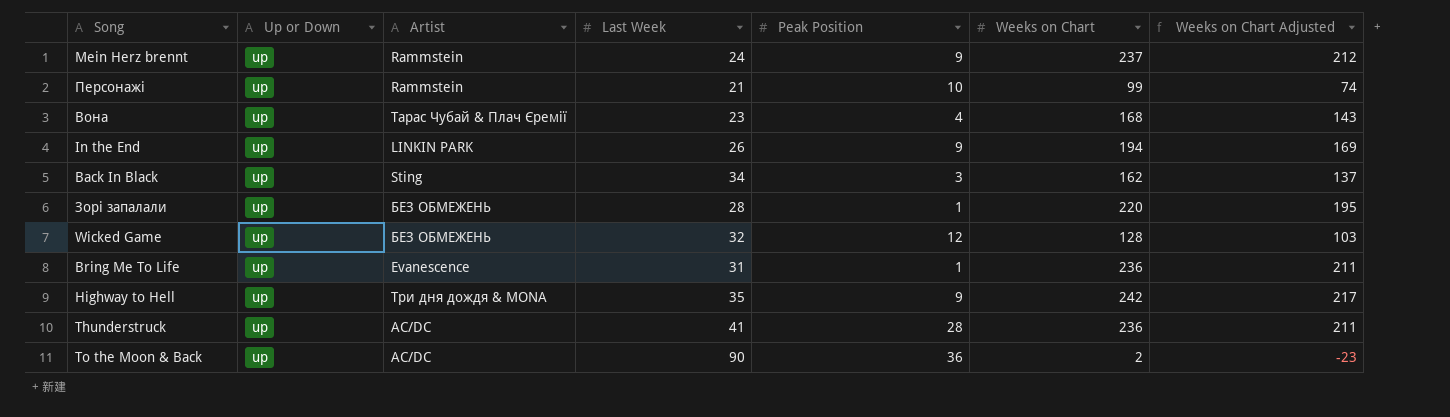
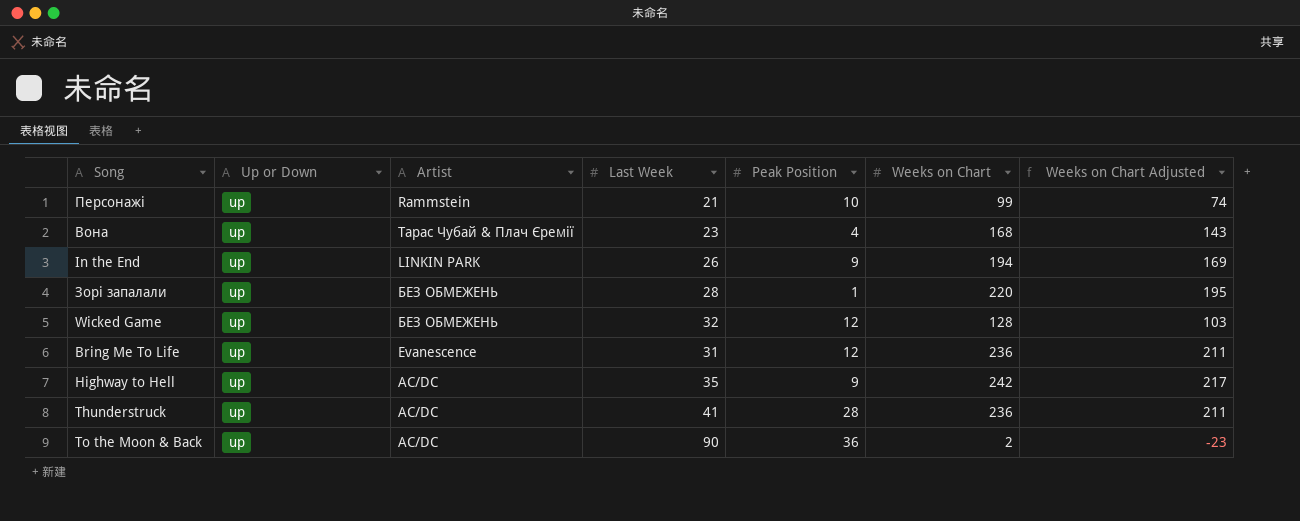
row Mein Herz brennt: up | Rammstein | 24 | 9 | 237 | 212 -> none
row Back In Black: up | Sting | 34 | 3 | 162 | 137 -> none
Bring Me To Life | Peak Position: 1 -> 12
Highway to Hell | Artist: Три дня дождя & MONA -> AC/DC

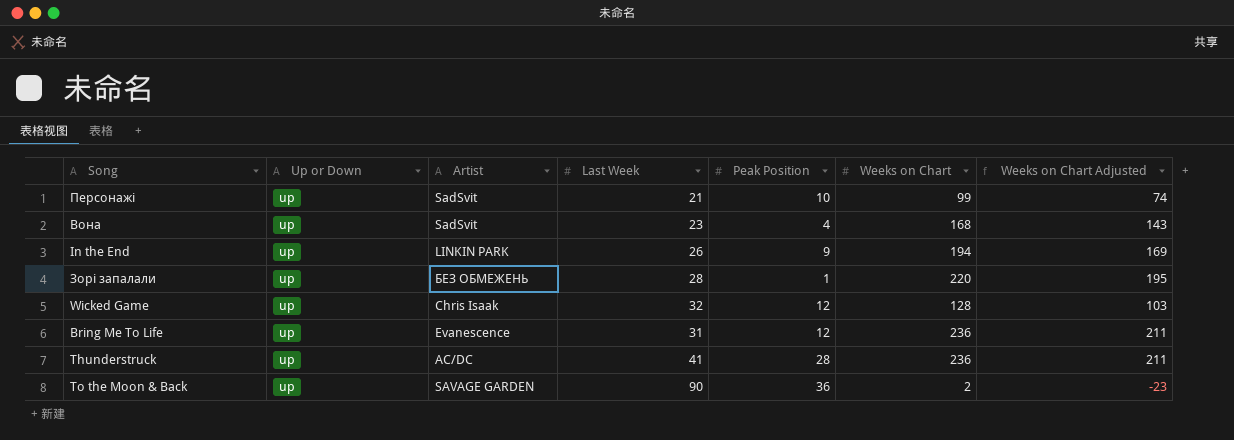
row Highway to Hell: up | AC/DC | 35 | 9 | 242 | 217 -> none
Персонажі | Artist: Rammstein -> SadSvit
Вона | Artist: Тарас Чубай & Плач Єремії -> SadSvit
Wicked Game | Artist: БЕЗ ОБМЕЖЕНЬ -> Chris Isaak
To the Moon & Back | Artist: AC/DC -> SAVAGE GARDEN

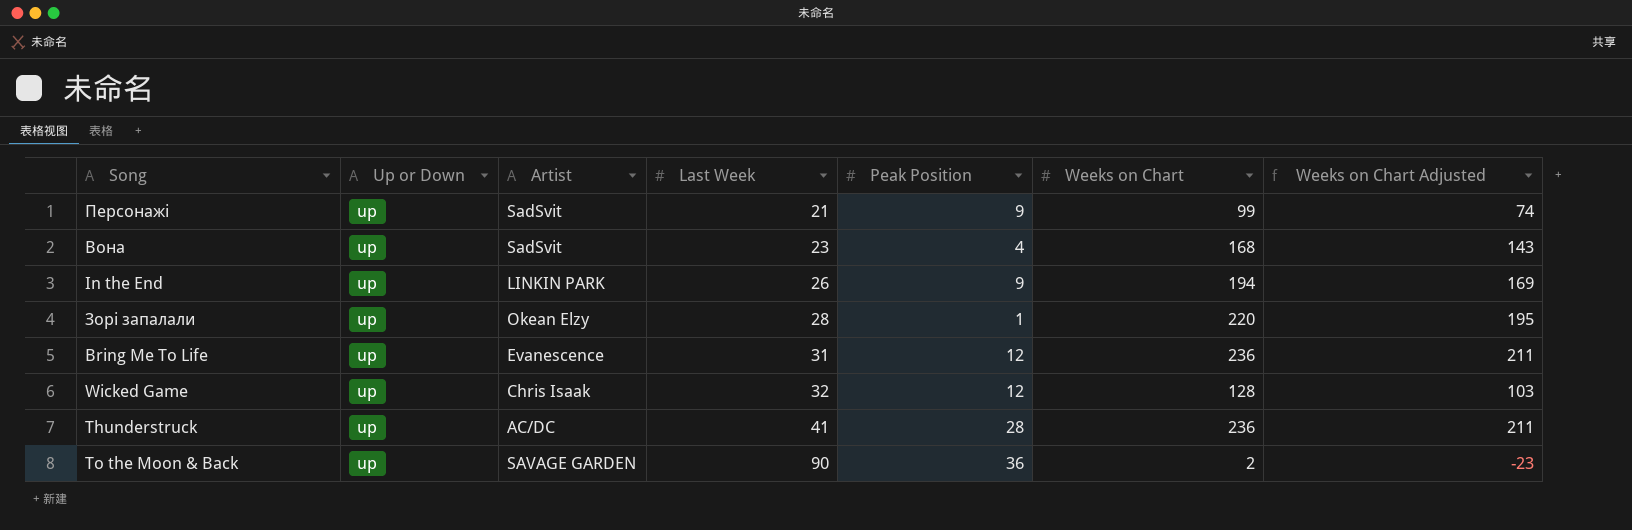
row order: none -> Last Week ascending
Персонажі | Peak Position: 10 -> 9
Зорі запалали | Artist: БЕЗ ОБМЕЖЕНЬ -> Okean Elzy

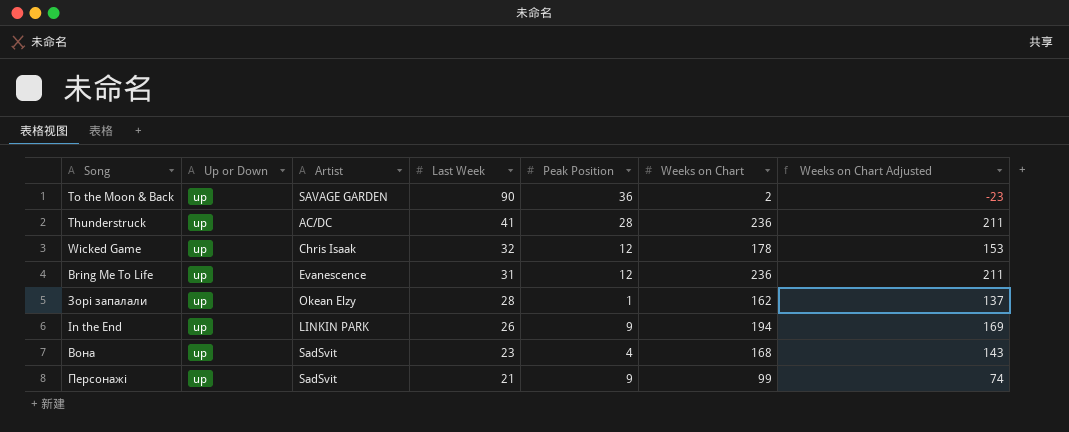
row order: Last Week ascending -> Last Week descending
Wicked Game | Weeks on Chart: 128 -> 178
Wicked Game | Weeks on Chart Adjusted: 103 -> 153
Зорі запалали | Weeks on Chart: 220 -> 162
Зорі запалали | Weeks on Chart Adjusted: 195 -> 137

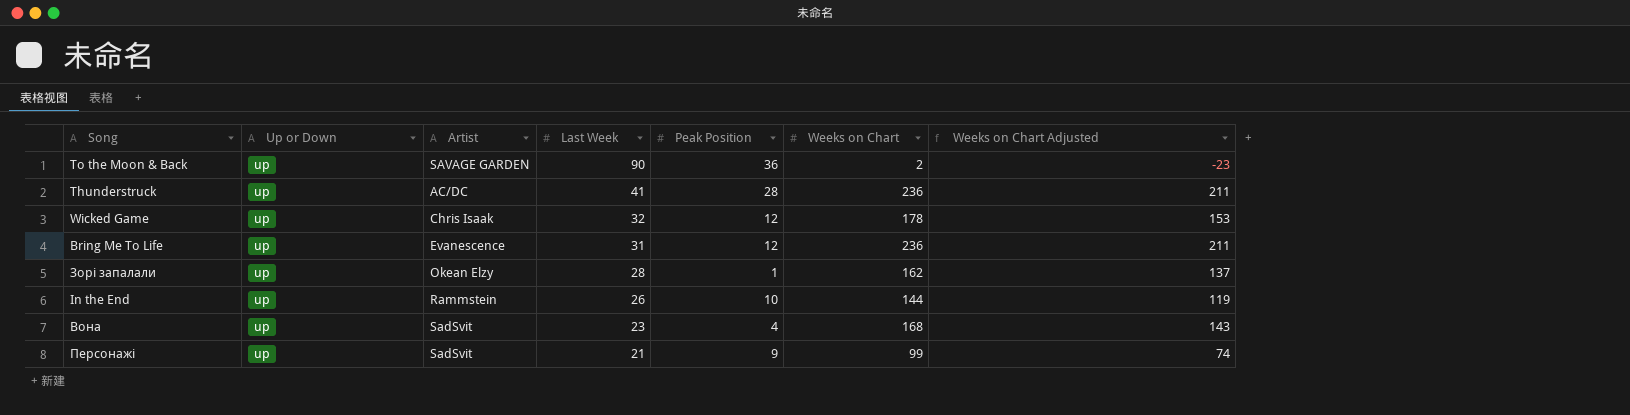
In the End | Artist: LINKIN PARK -> Rammstein
In the End | Peak Position: 9 -> 10
In the End | Weeks on Chart: 194 -> 144
In the End | Weeks on Chart Adjusted: 169 -> 119

